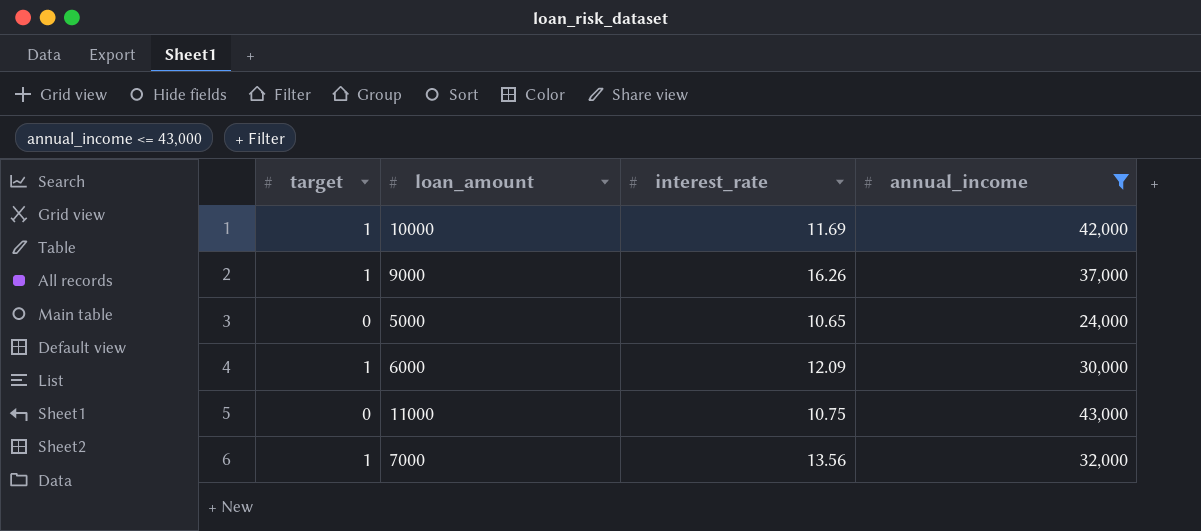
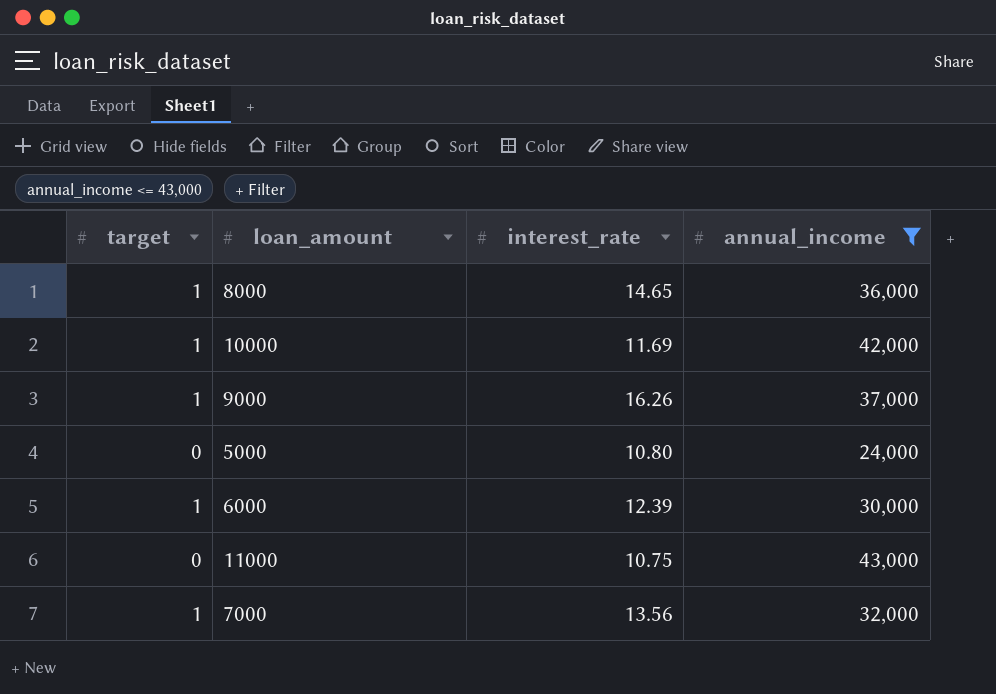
row 8000: none -> 1 | 14.65 | 36,000
5000 | interest_rate: 10.65 -> 10.80
6000 | interest_rate: 12.09 -> 12.39

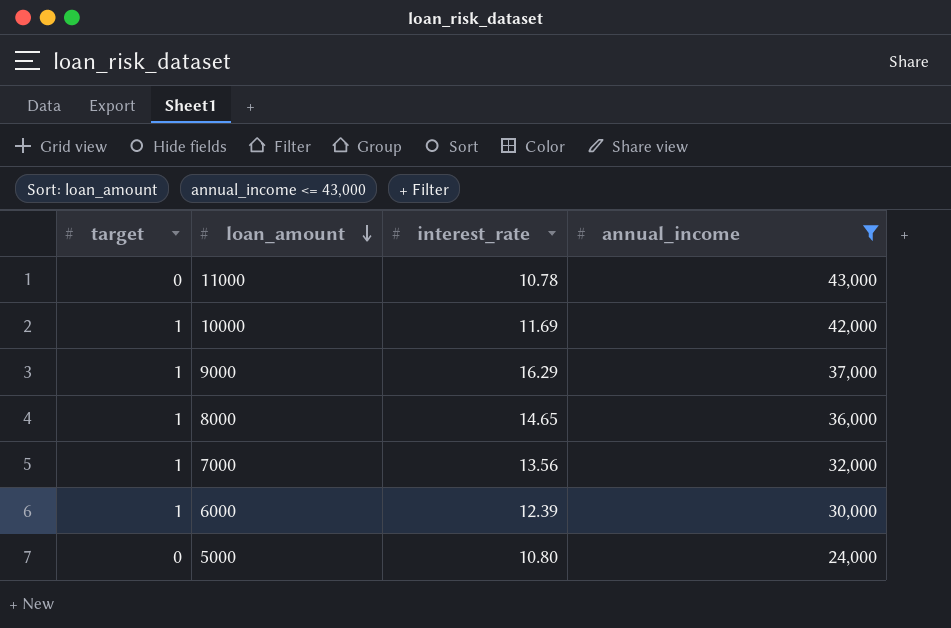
row order: none -> loan_amount descending
11000 | interest_rate: 10.75 -> 10.78
9000 | interest_rate: 16.26 -> 16.29

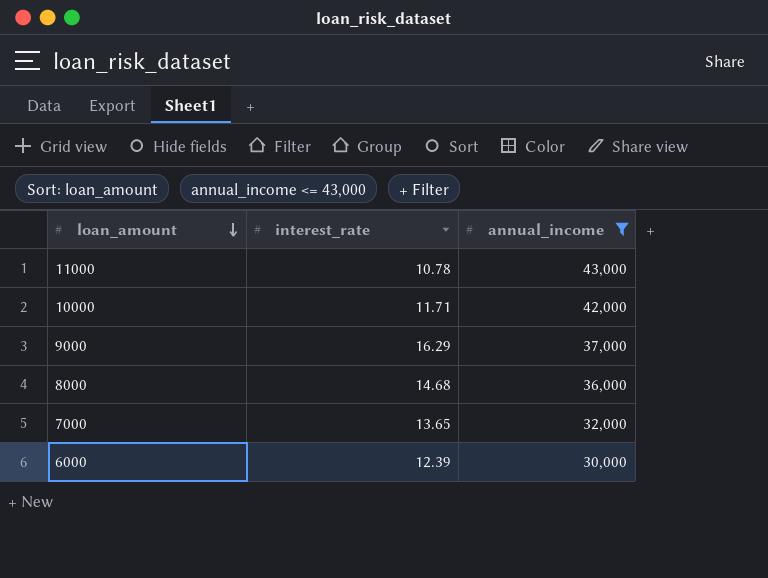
column target | position: 1 -> none
row 5000: 0 | 10.80 | 24,000 -> none
10000 | interest_rate: 11.69 -> 11.71
8000 | interest_rate: 14.65 -> 14.68
7000 | interest_rate: 13.56 -> 13.65

